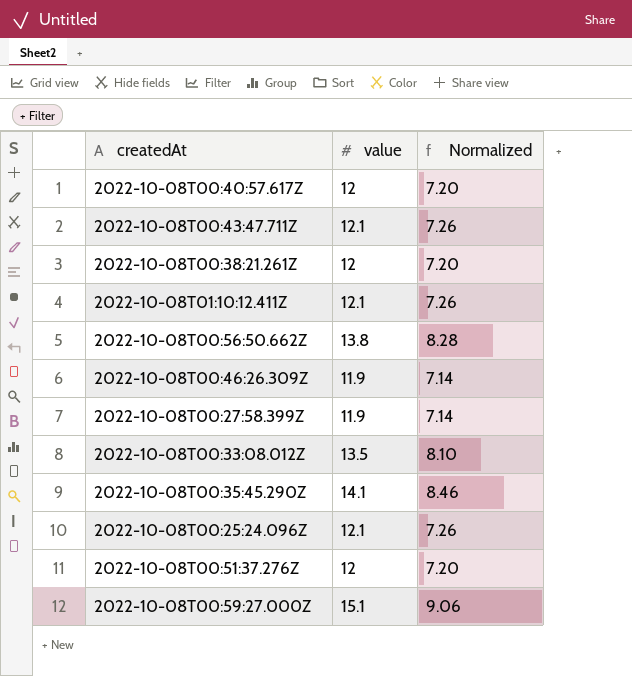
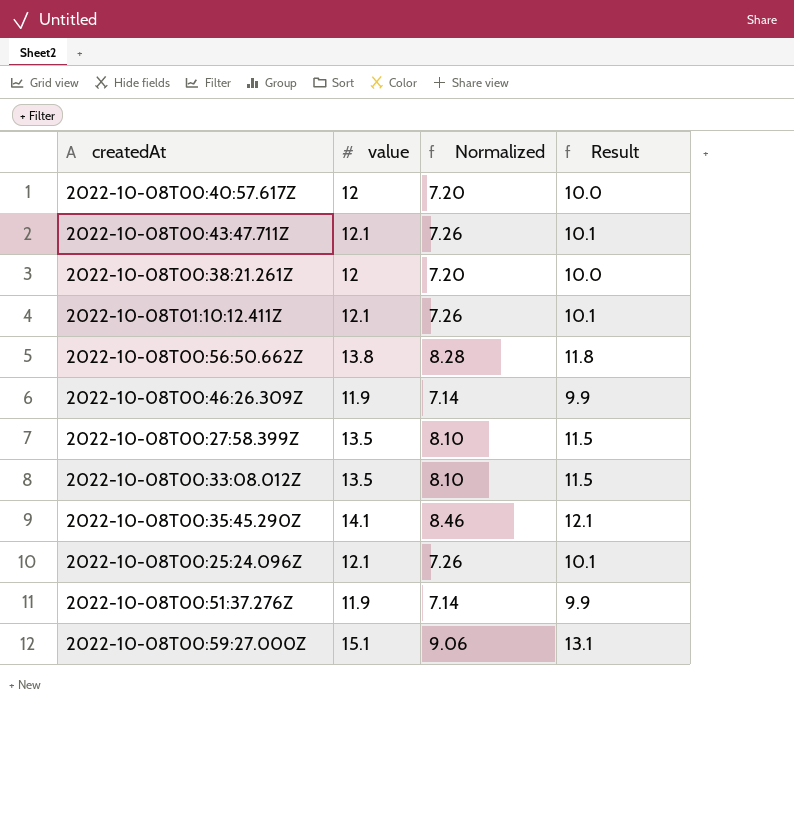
column Result | formula: none -> [value] - 2
2022-10-08T00:27:58.399Z | value: 11.9 -> 13.5
2022-10-08T00:27:58.399Z | Normalized: 7.14 -> 8.10
2022-10-08T00:51:37.276Z | value: 12 -> 11.9
2022-10-08T00:51:37.276Z | Normalized: 7.20 -> 7.14

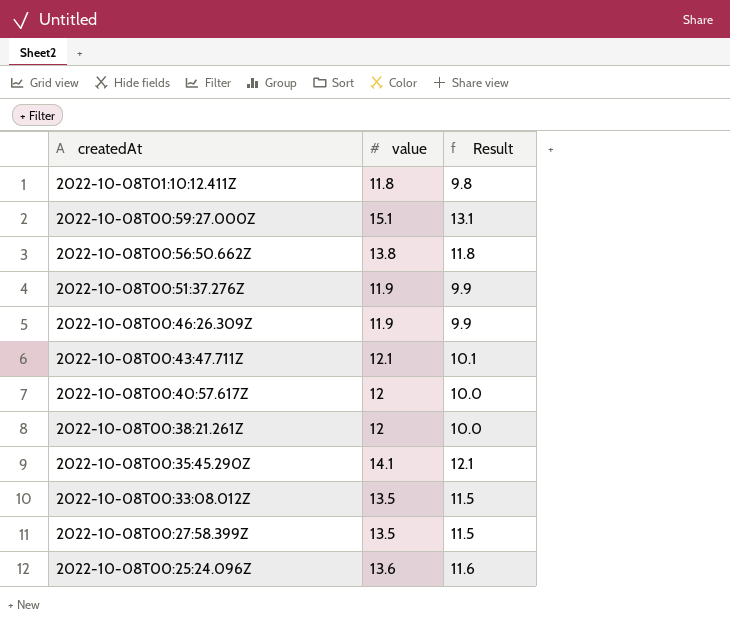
row order: none -> createdAt descending
column Normalized | formula: [value] * 0.6 -> none
2022-10-08T01:10:12.411Z | value: 12.1 -> 11.8
2022-10-08T01:10:12.411Z | Result: 10.1 -> 9.8
2022-10-08T00:25:24.096Z | value: 12.1 -> 13.6
2022-10-08T00:25:24.096Z | Result: 10.1 -> 11.6

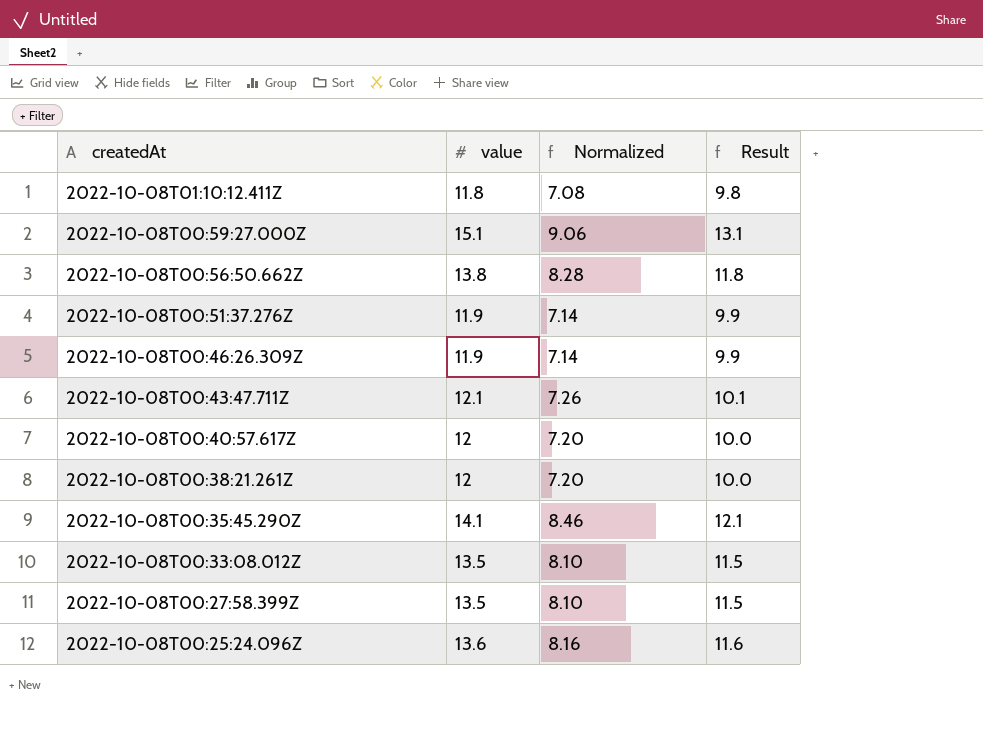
column Normalized | formula: none -> [value] * 0.6

